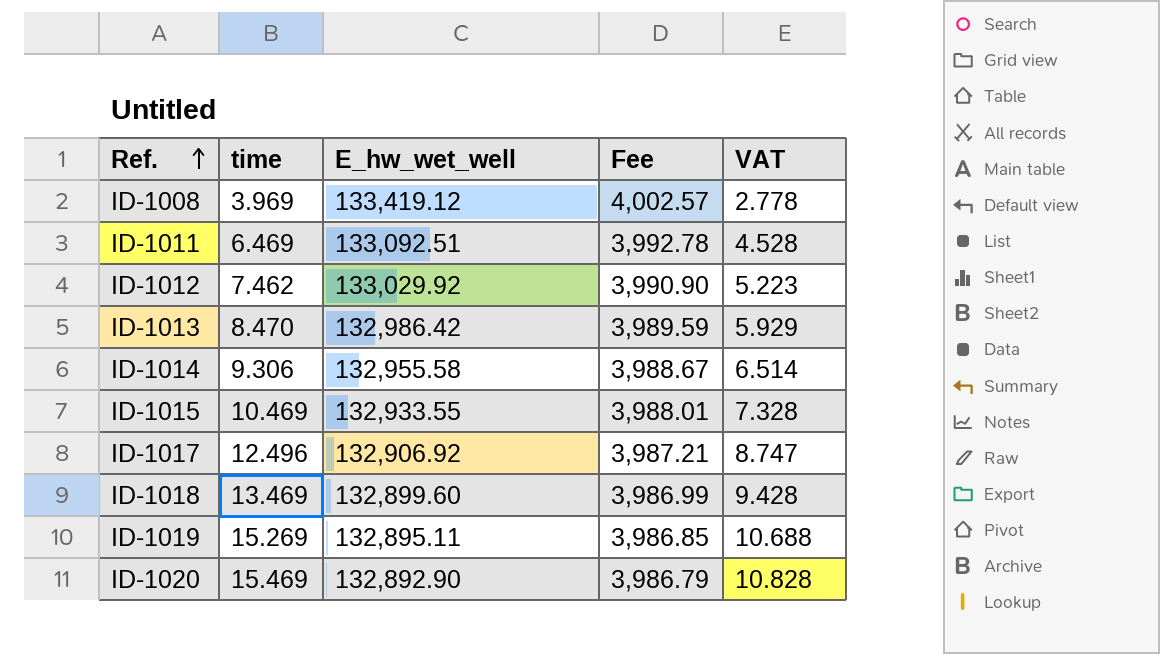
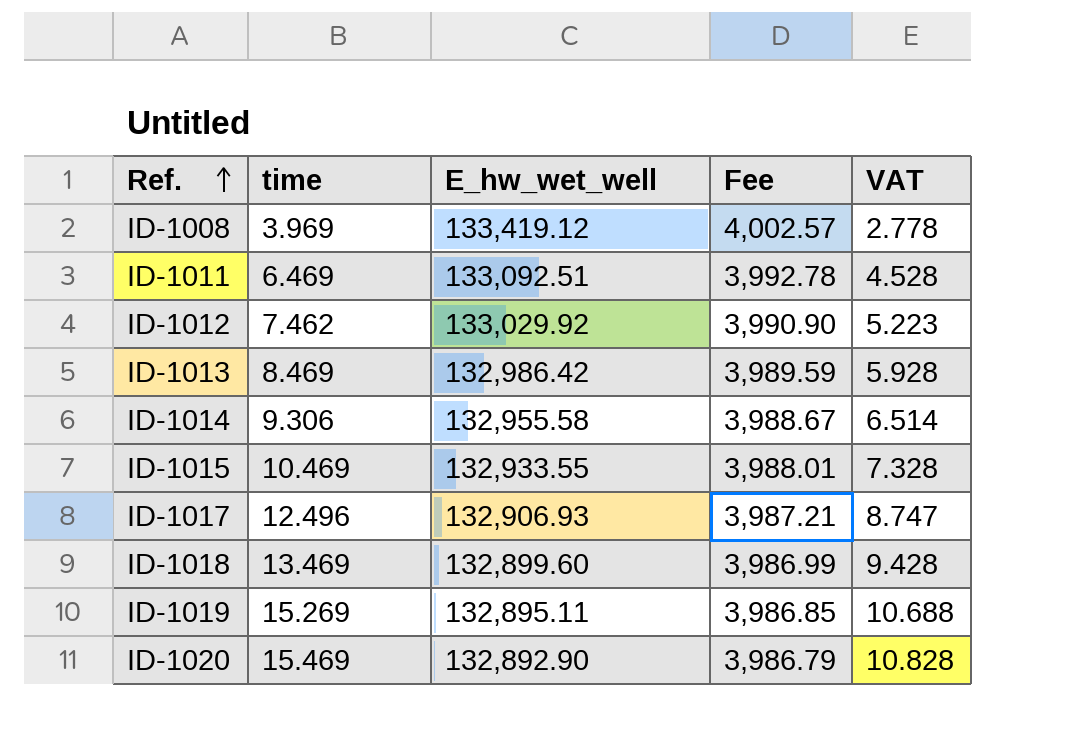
ID-1013 | time: 8.470 -> 8.469
ID-1013 | VAT: 5.929 -> 5.928
ID-1017 | E_hw_wet_well: 132,906.92 -> 132,906.93

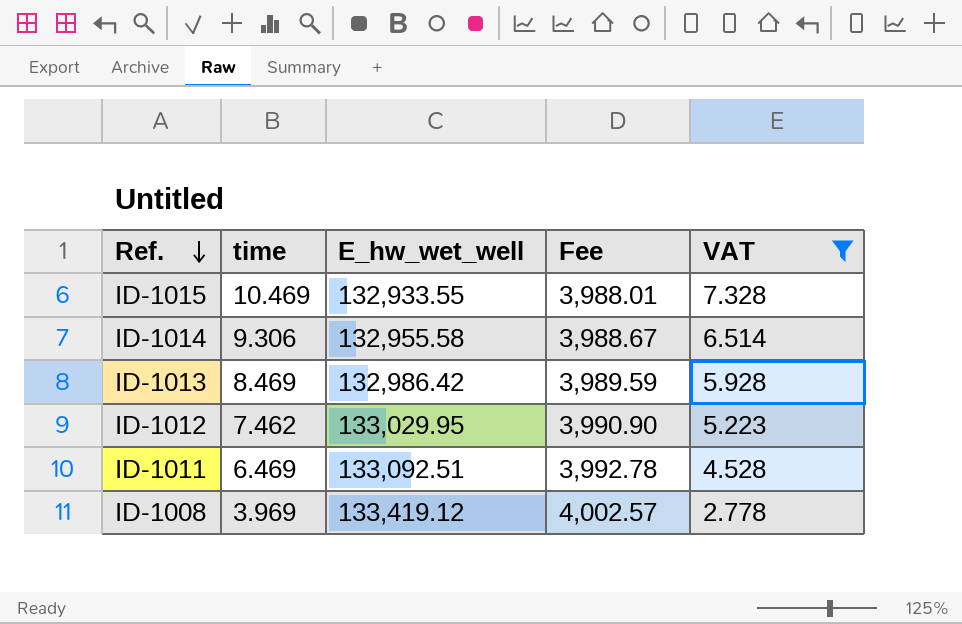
filter: none -> VAT <= 7.328
row order: Ref. ascending -> Ref. descending
ID-1012 | E_hw_wet_well: 133,029.92 -> 133,029.95

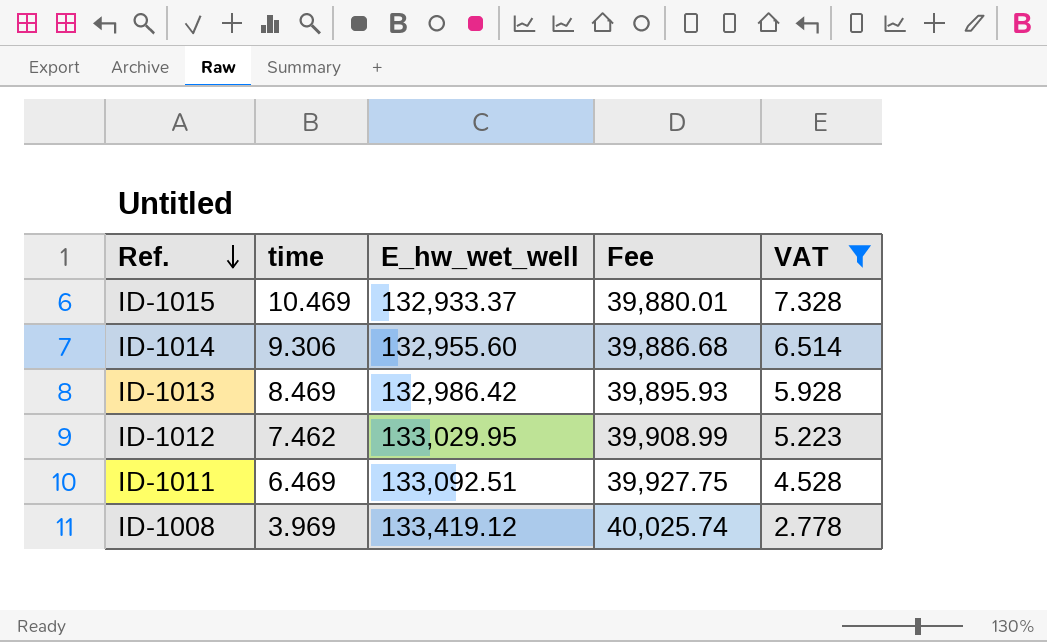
column Fee | formula: [E_hw_wet_well] * 0.03 -> [E_hw_wet_well] * 0.3
ID-1015 | E_hw_wet_well: 132,933.55 -> 132,933.37
ID-1014 | E_hw_wet_well: 132,955.58 -> 132,955.60

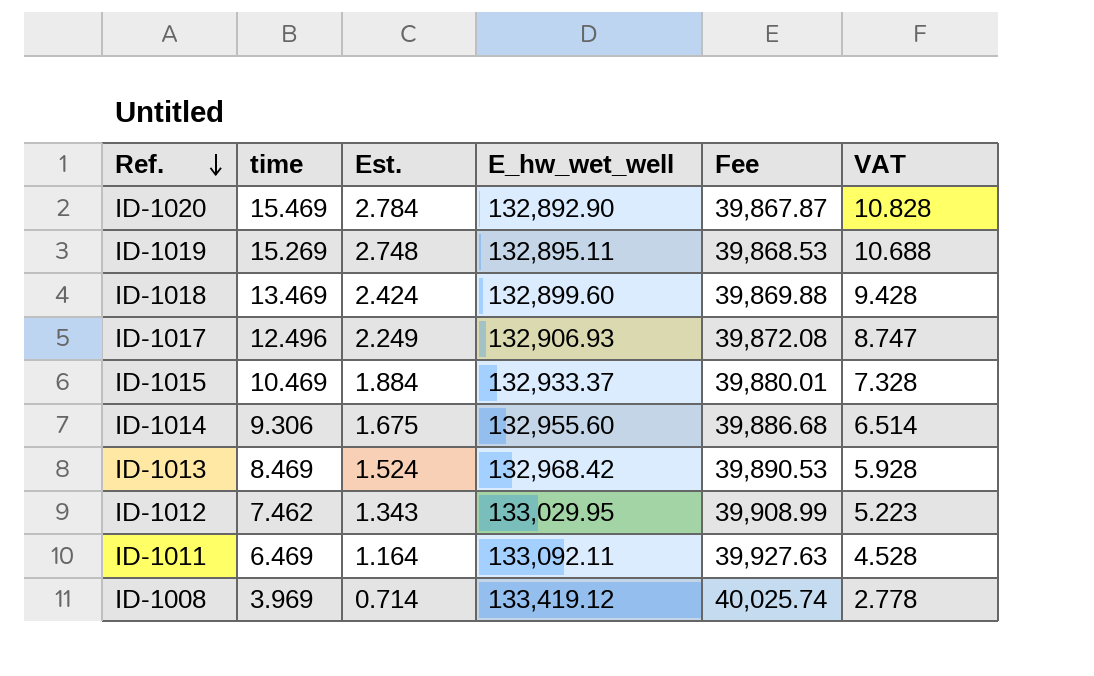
filter: VAT <= 7.328 -> none
column Est. | formula: none -> [time] * 0.18
ID-1013 | E_hw_wet_well: 132,986.42 -> 132,968.42
ID-1013 | Fee: 39,895.93 -> 39,890.53
ID-1011 | E_hw_wet_well: 133,092.51 -> 133,092.11
ID-1011 | Fee: 39,927.75 -> 39,927.63

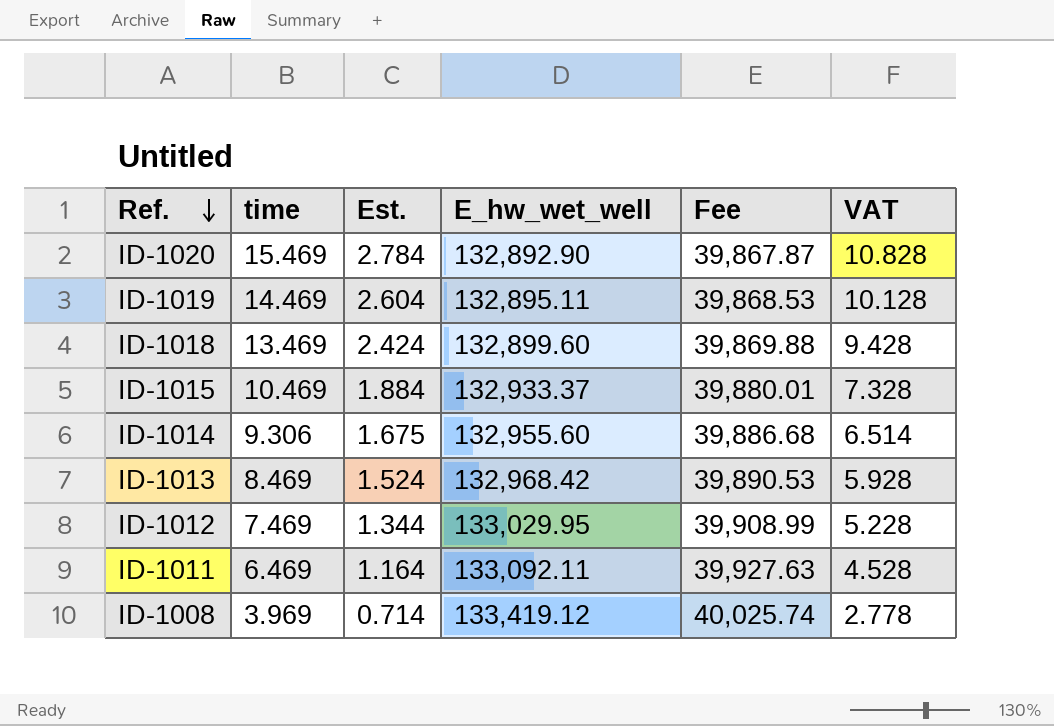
row ID-1017: 12.496 | 2.249 | 132,906.93 | 39,872.08 | 8.747 -> none
ID-1019 | time: 15.269 -> 14.469
ID-1019 | Est.: 2.748 -> 2.604
ID-1019 | VAT: 10.688 -> 10.128
ID-1012 | time: 7.462 -> 7.469
ID-1012 | Est.: 1.343 -> 1.344
ID-1012 | VAT: 5.223 -> 5.228

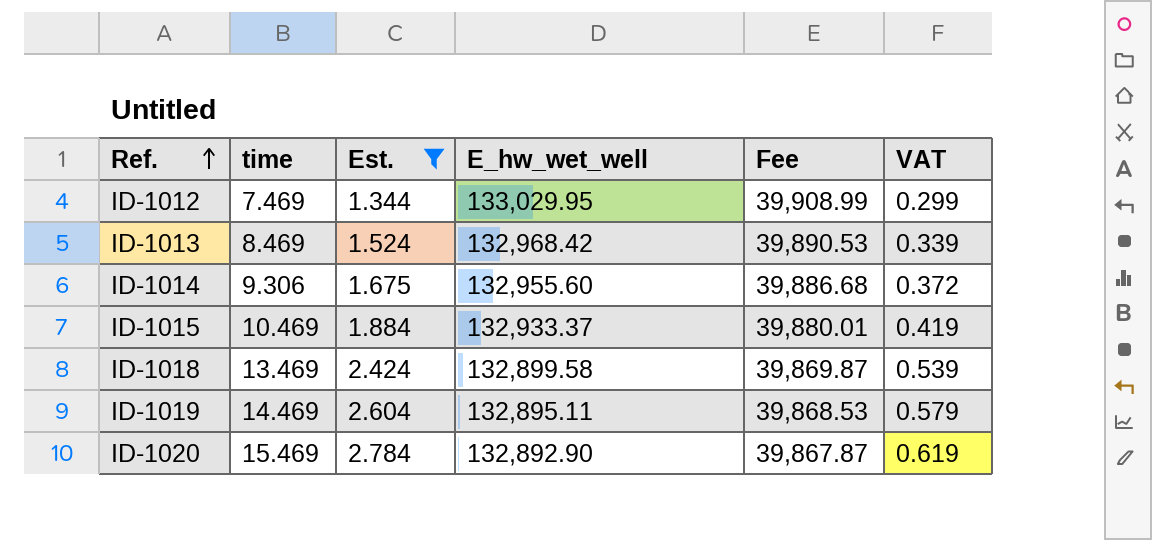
filter: none -> Est. >= 1.344
row order: Ref. descending -> Ref. ascending
column VAT | formula: [time] * 0.7 -> [time] * 0.04
ID-1018 | E_hw_wet_well: 132,899.60 -> 132,899.58
ID-1018 | Fee: 39,869.88 -> 39,869.87

